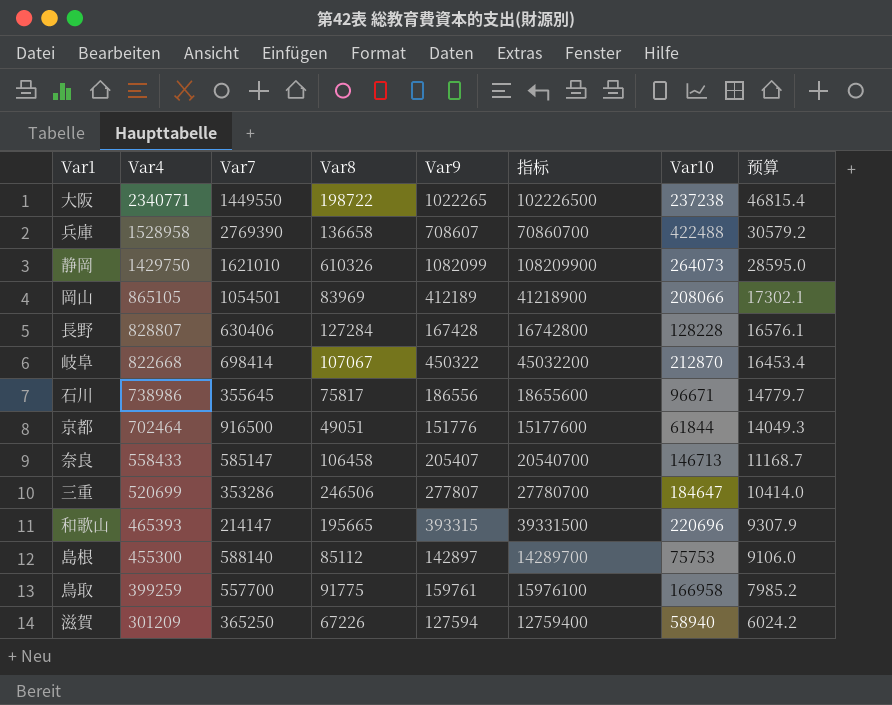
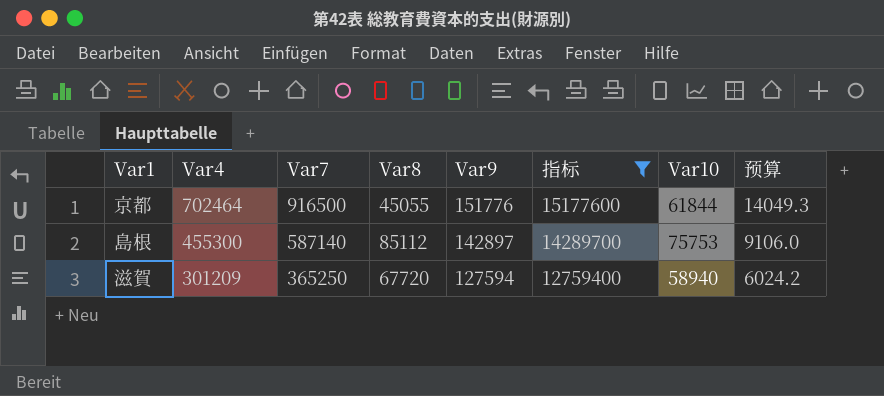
filter: none -> 指标 <= 15177600
京都 | Var8: 49051 -> 45055
島根 | Var7: 588140 -> 587140
滋賀 | Var8: 67226 -> 67720

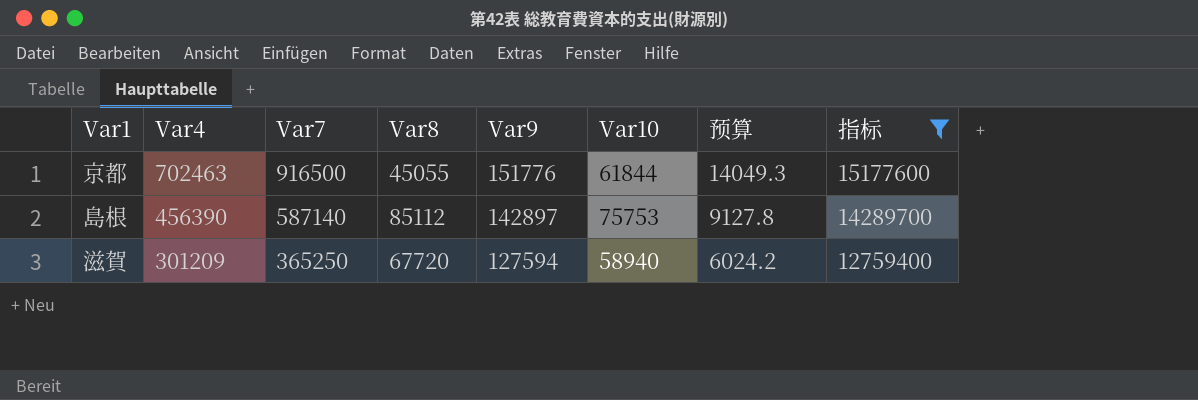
column 指标 | position: 6 -> 8
京都 | Var4: 702464 -> 702463
島根 | Var4: 455300 -> 456390
島根 | 预算: 9106.0 -> 9127.8

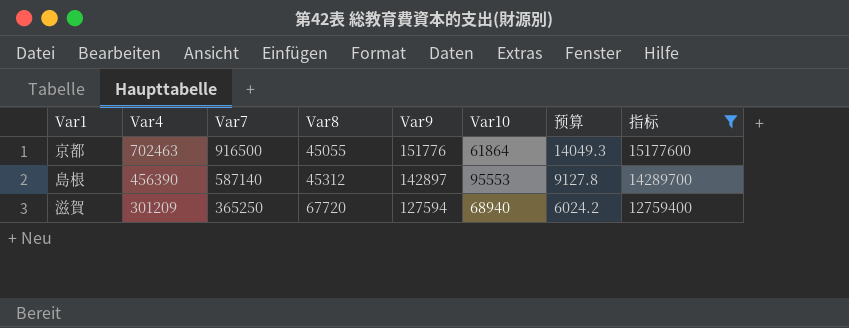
京都 | Var10: 61844 -> 61864
島根 | Var8: 85112 -> 45312
島根 | Var10: 75753 -> 95553
滋賀 | Var10: 58940 -> 68940

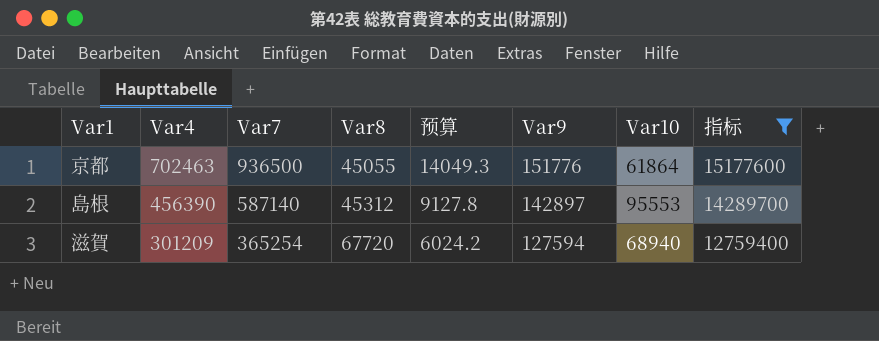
column 预算 | position: 7 -> 5
京都 | Var7: 916500 -> 936500
滋賀 | Var7: 365250 -> 365254

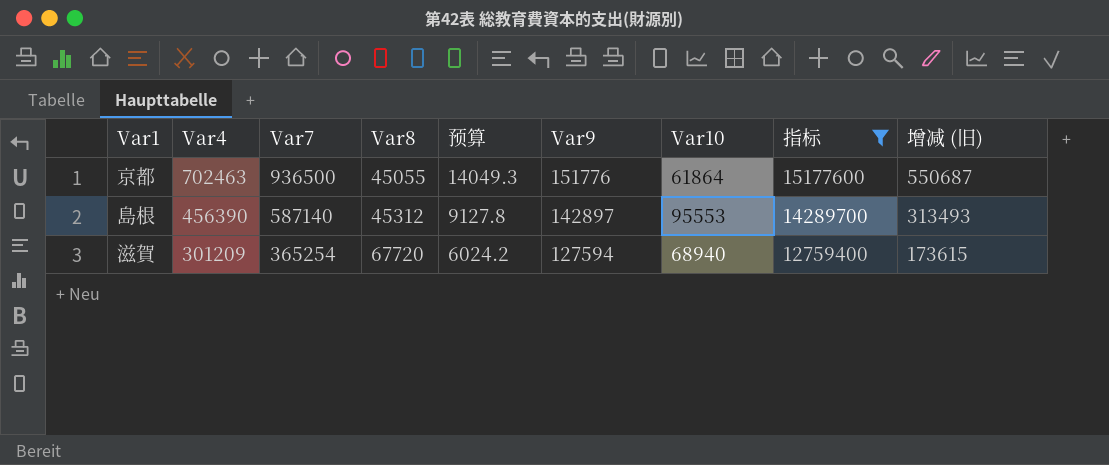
column 增减 (旧) | formula: none -> [Var4] - [Var9]

